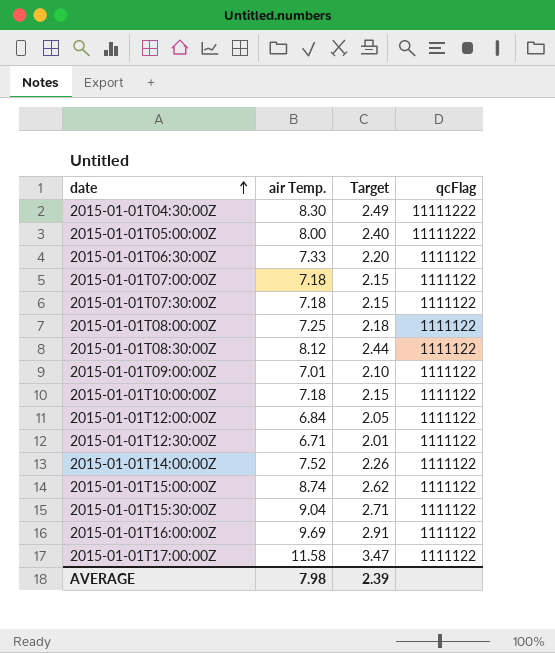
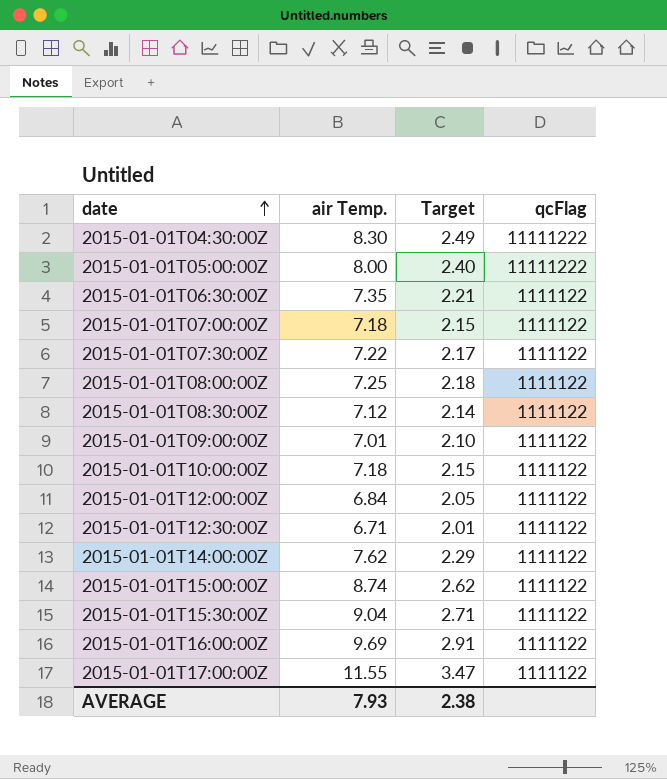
2015-01-01T06:30:00Z | air Temp.: 7.33 -> 7.35
2015-01-01T06:30:00Z | Target: 2.20 -> 2.21
2015-01-01T07:30:00Z | air Temp.: 7.18 -> 7.22
2015-01-01T07:30:00Z | Target: 2.15 -> 2.17
2015-01-01T08:30:00Z | air Temp.: 8.12 -> 7.12
2015-01-01T08:30:00Z | Target: 2.44 -> 2.14
2015-01-01T14:00:00Z | air Temp.: 7.52 -> 7.62
2015-01-01T14:00:00Z | Target: 2.26 -> 2.29
2015-01-01T17:00:00Z | air Temp.: 11.58 -> 11.55
AVERAGE | air Temp.: 7.98 -> 7.93
AVERAGE | Target: 2.39 -> 2.38

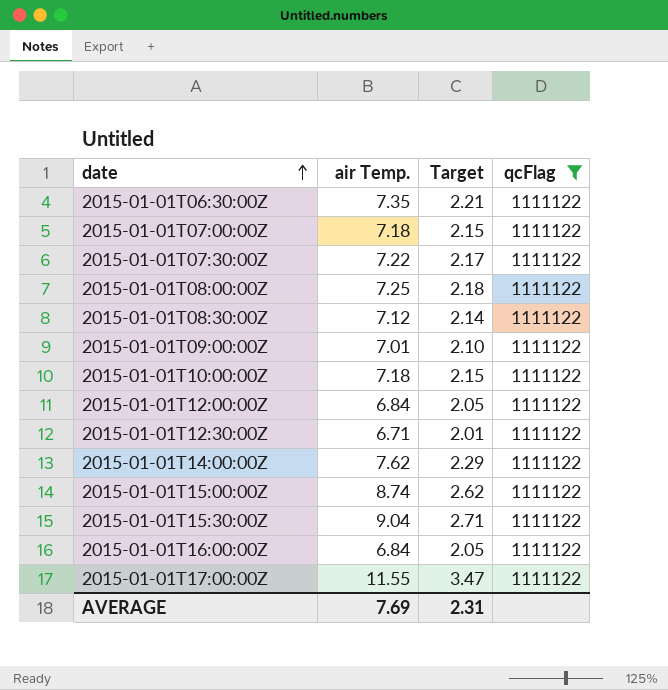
filter: none -> qcFlag = 1111122
2015-01-01T16:00:00Z | air Temp.: 9.69 -> 6.84
2015-01-01T16:00:00Z | Target: 2.91 -> 2.05
AVERAGE | air Temp.: 7.93 -> 7.69
AVERAGE | Target: 2.38 -> 2.31

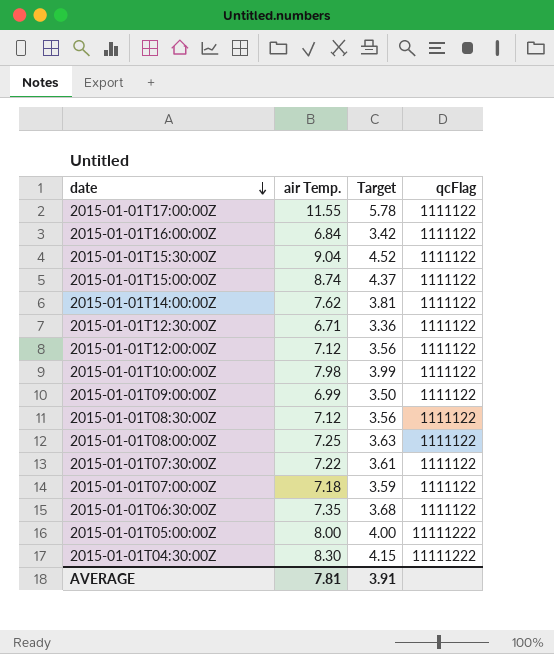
filter: qcFlag = 1111122 -> none
row order: date ascending -> date descending
column Target | formula: [air Temp.] * 0.3 -> [air Temp.] * 0.5
2015-01-01T12:00:00Z | air Temp.: 6.84 -> 7.12
2015-01-01T10:00:00Z | air Temp.: 7.18 -> 7.98
2015-01-01T09:00:00Z | air Temp.: 7.01 -> 6.99
AVERAGE | air Temp.: 7.69 -> 7.81
AVERAGE | Target: 2.31 -> 3.91

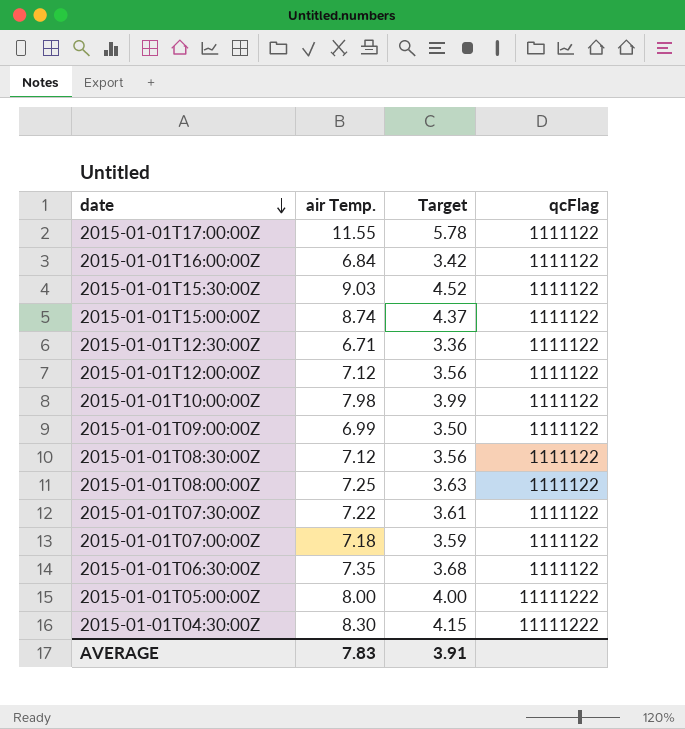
row 2015-01-01T14:00:00Z: 7.62 | 3.81 | 1111122 -> none
2015-01-01T15:30:00Z | air Temp.: 9.04 -> 9.03
AVERAGE | air Temp.: 7.81 -> 7.83

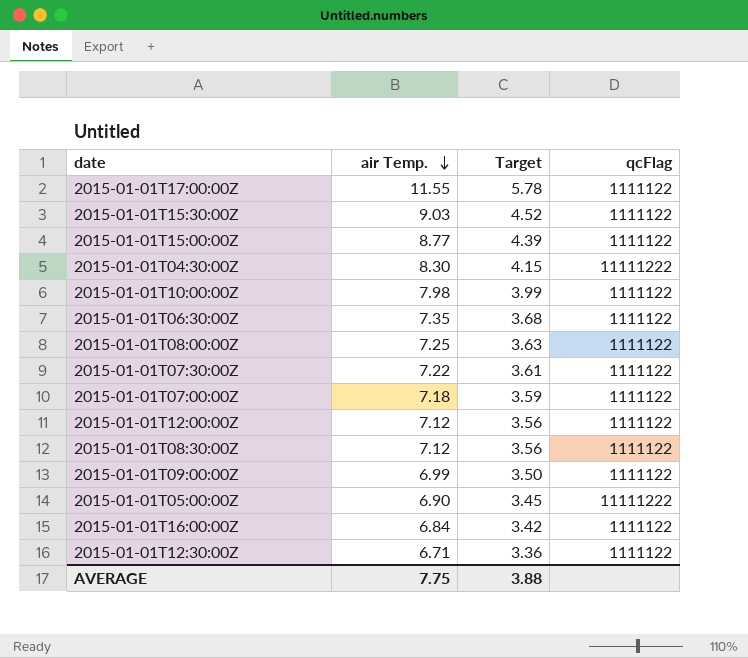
row order: date descending -> air Temp. descending
2015-01-01T15:00:00Z | air Temp.: 8.74 -> 8.77
2015-01-01T15:00:00Z | Target: 4.37 -> 4.39
2015-01-01T05:00:00Z | air Temp.: 8.00 -> 6.90
2015-01-01T05:00:00Z | Target: 4.00 -> 3.45
AVERAGE | air Temp.: 7.83 -> 7.75
AVERAGE | Target: 3.91 -> 3.88

